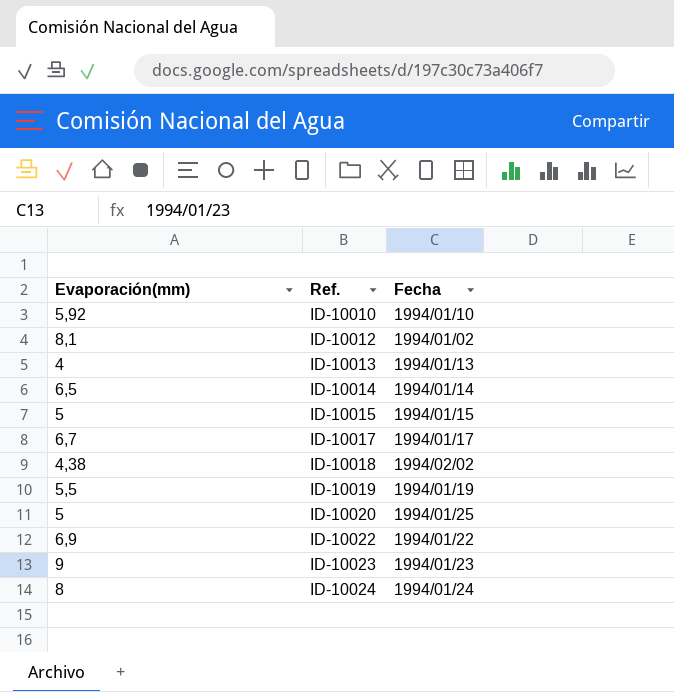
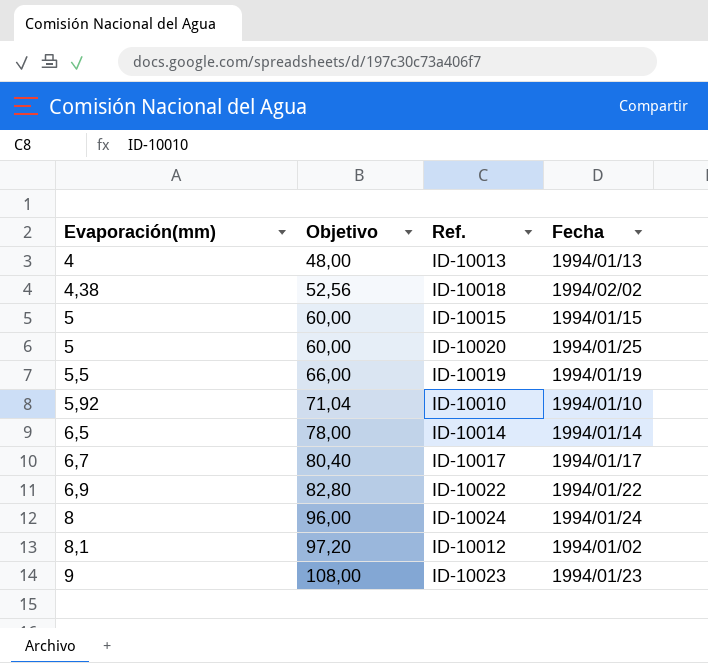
row order: Ref. ascending -> Evaporación(mm) ascending
column Objetivo | formula: none -> [Evaporación(mm)] * 12

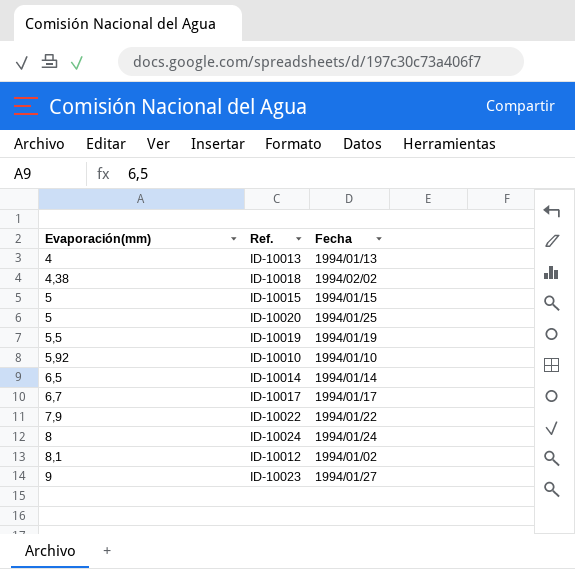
column Objetivo | formula: [Evaporación(mm)] * 12 -> none
ID-10022 | Evaporación(mm): 6,9 -> 7,9
ID-10023 | Fecha: 1994/01/23 -> 1994/01/27

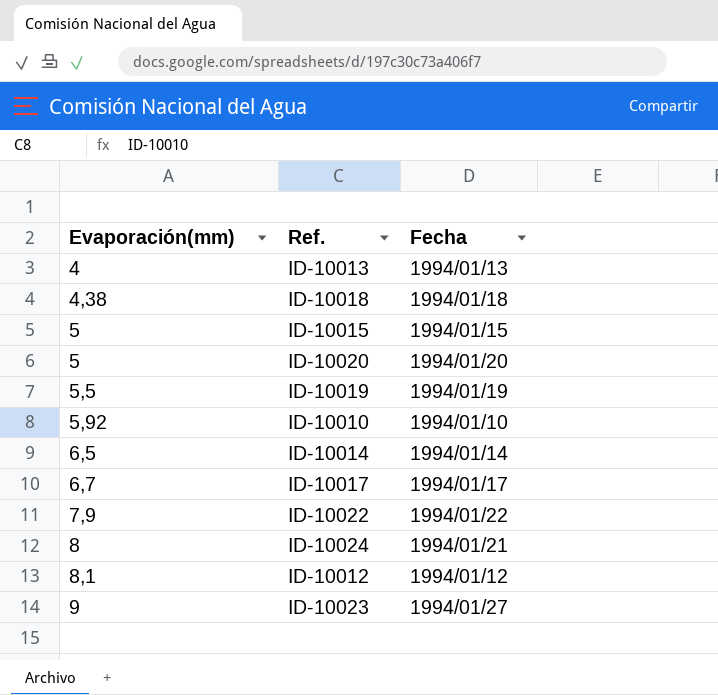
ID-10018 | Fecha: 1994/02/02 -> 1994/01/18
ID-10020 | Fecha: 1994/01/25 -> 1994/01/20
ID-10024 | Fecha: 1994/01/24 -> 1994/01/21
ID-10012 | Fecha: 1994/01/02 -> 1994/01/12

